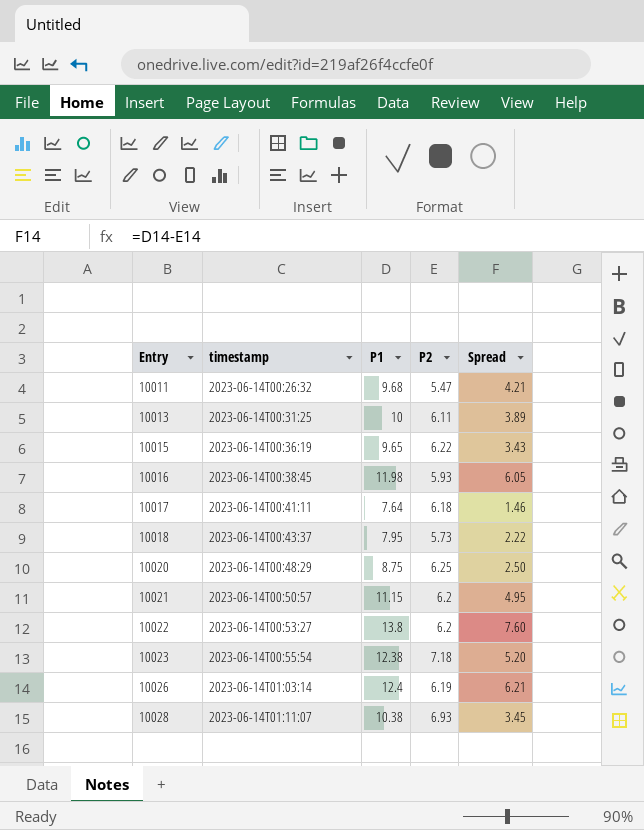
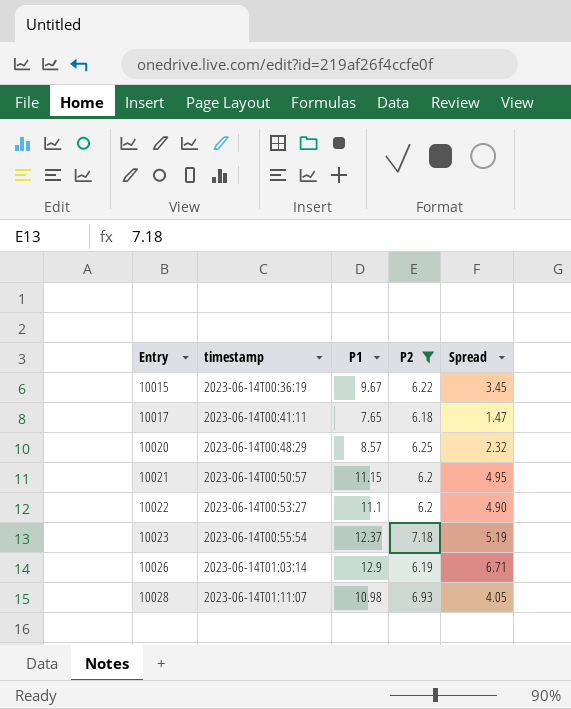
filter: none -> P2 >= 6.18
10015 | P1: 9.65 -> 9.67
10015 | Spread: 3.43 -> 3.45
10017 | P1: 7.64 -> 7.65
10017 | Spread: 1.46 -> 1.47
10020 | P1: 8.75 -> 8.57
10020 | Spread: 2.50 -> 2.32
10022 | P1: 13.8 -> 11.1
10022 | Spread: 7.60 -> 4.90
10023 | P1: 12.38 -> 12.37
10023 | Spread: 5.20 -> 5.19
10026 | P1: 12.4 -> 12.9
10026 | Spread: 6.21 -> 6.71
10028 | P1: 10.38 -> 10.98
10028 | Spread: 3.45 -> 4.05

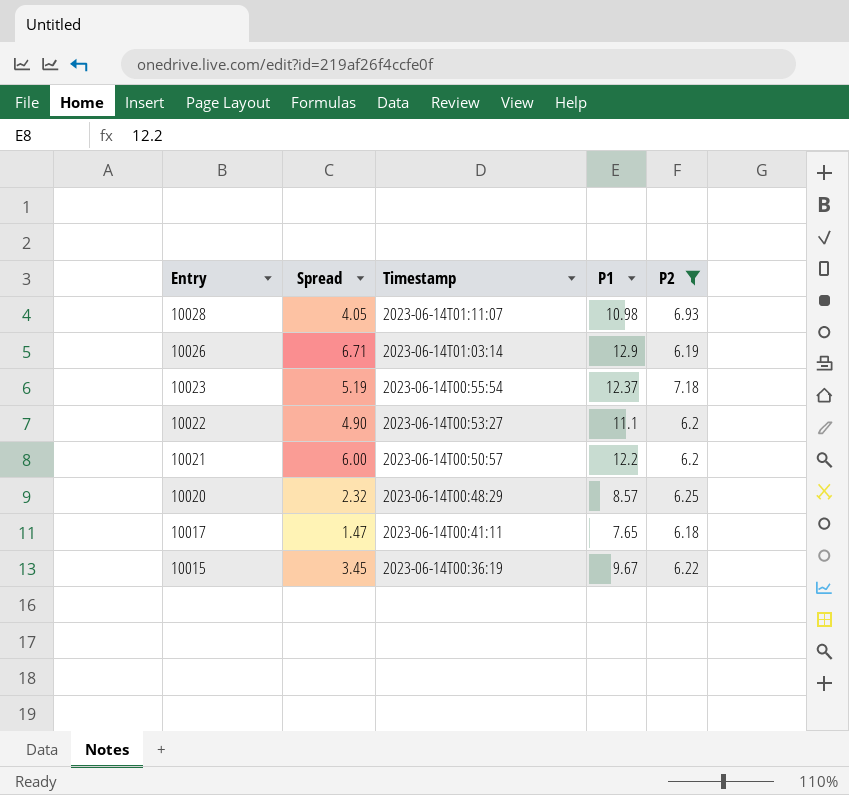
row order: Entry ascending -> Entry descending
column Spread | position: 5 -> 2
column name: timestamp -> Timestamp
10021 | Spread: 4.95 -> 6.00
10021 | P1: 11.15 -> 12.2

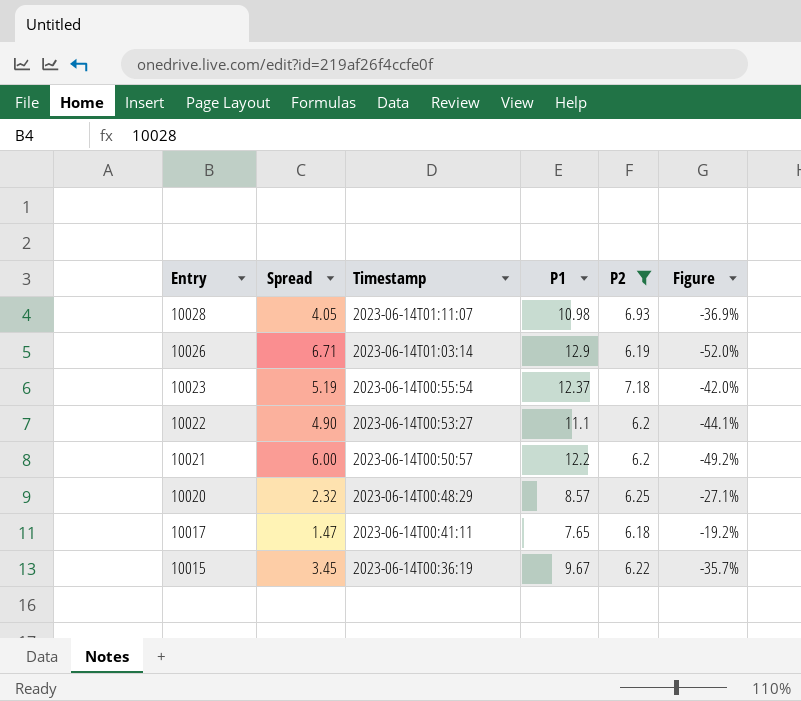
column Figure | formula: none -> ([P2] - [P1]) / [P1]

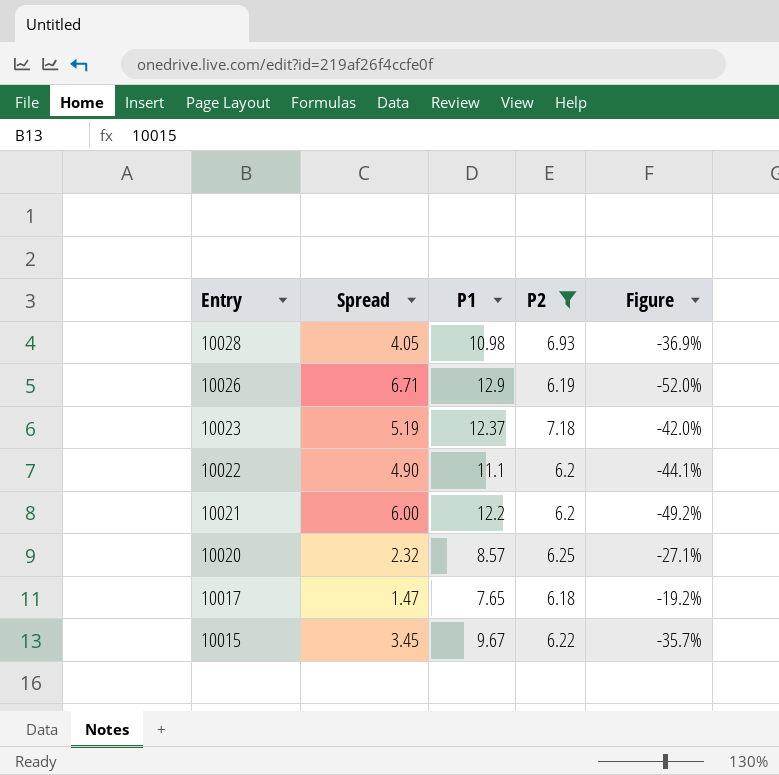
column Timestamp | position: 3 -> none

